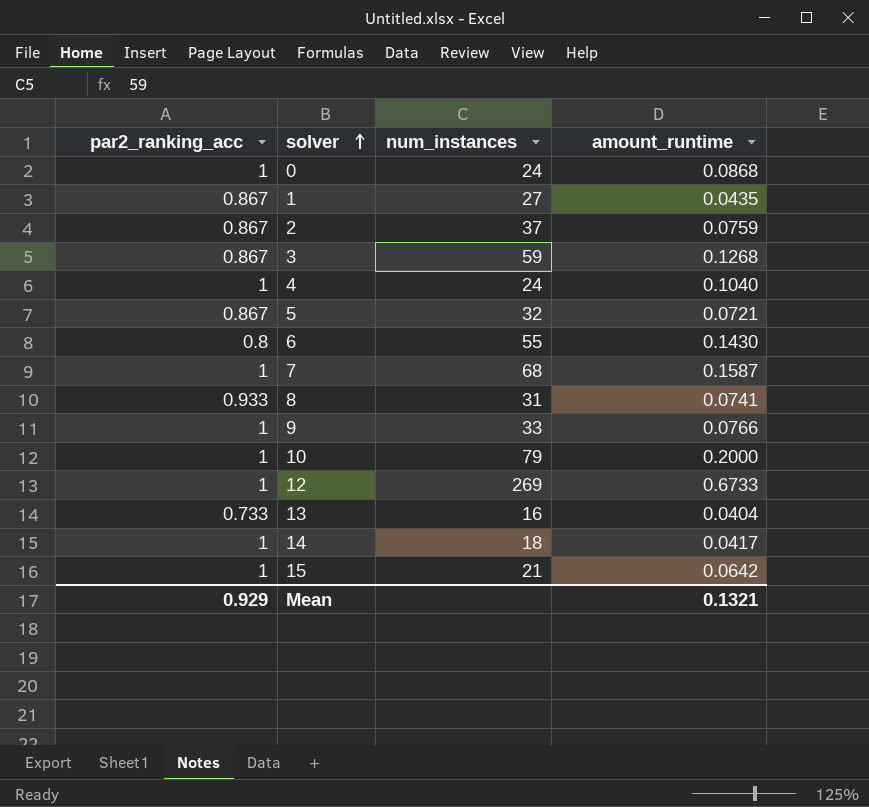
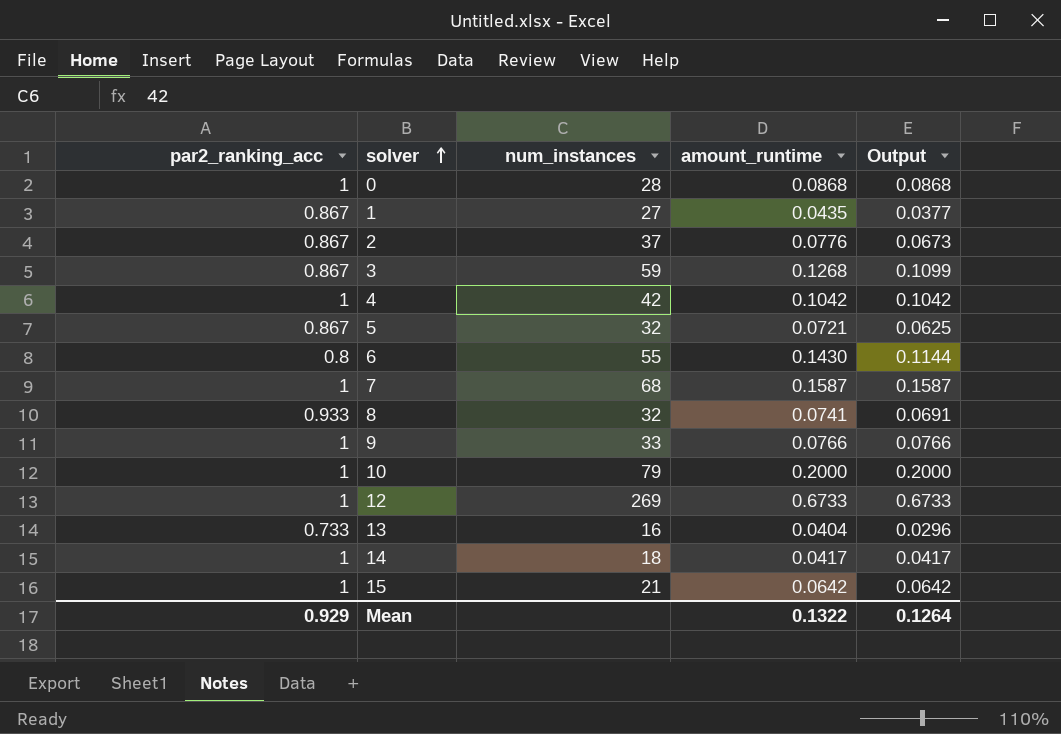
column Output | formula: none -> [par2_ranking_acc] * [amount_runtime]
0 | num_instances: 24 -> 28
2 | amount_runtime: 0.0759 -> 0.0776
4 | num_instances: 24 -> 42
4 | amount_runtime: 0.1040 -> 0.1042
8 | num_instances: 31 -> 32
Mean | amount_runtime: 0.1321 -> 0.1322

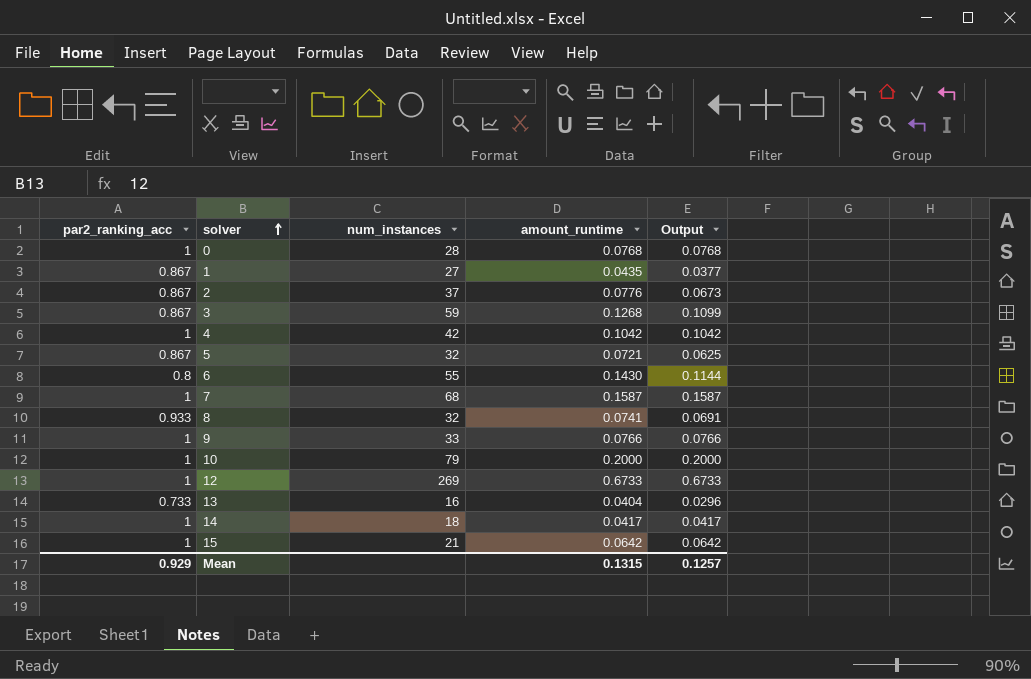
0 | amount_runtime: 0.0868 -> 0.0768
0 | Output: 0.0868 -> 0.0768
Mean | amount_runtime: 0.1322 -> 0.1315
Mean | Output: 0.1264 -> 0.1257

